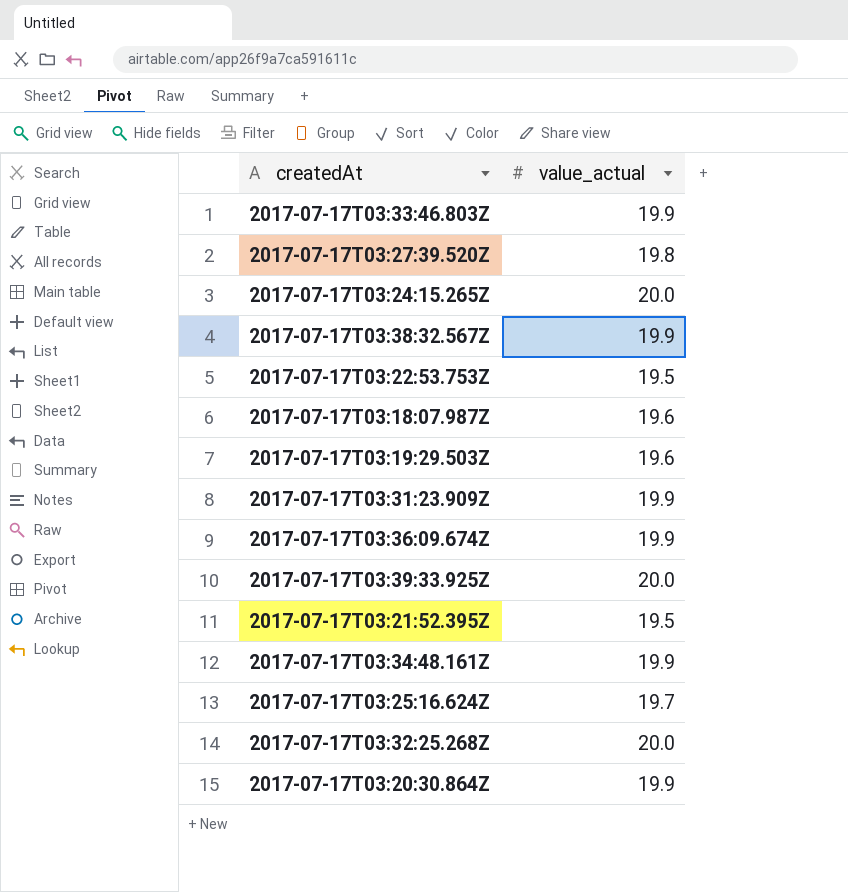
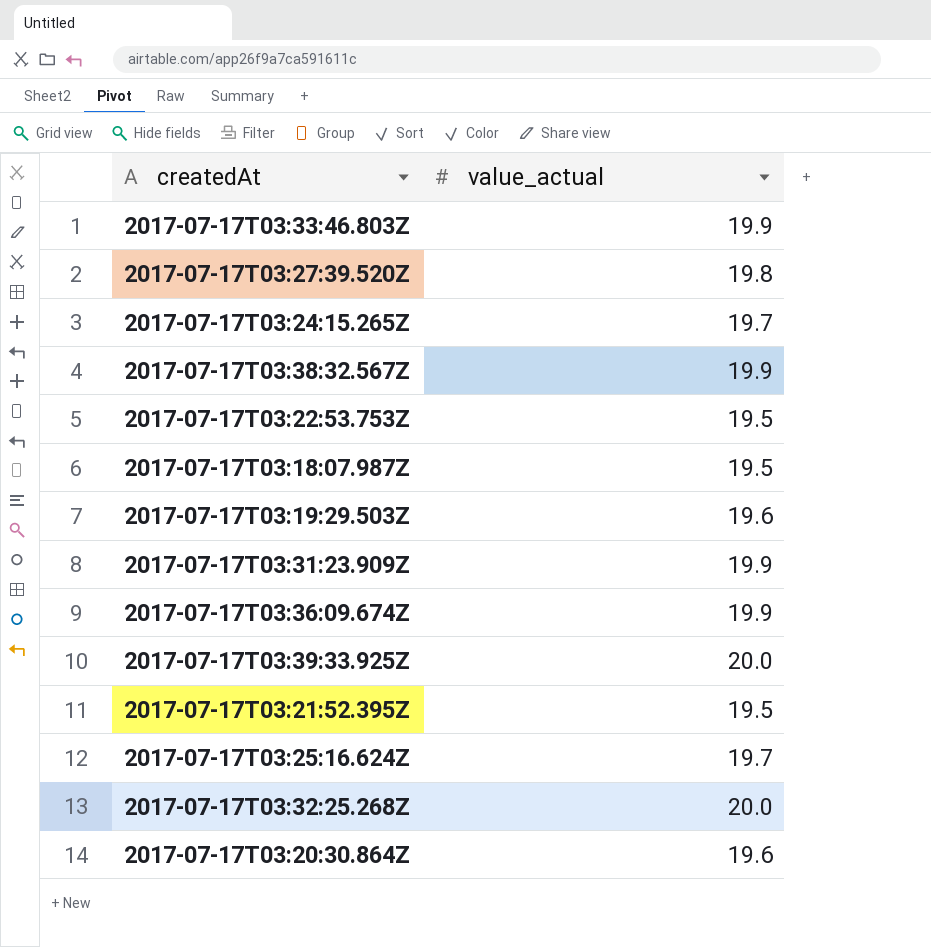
row 2017-07-17T03:34:48.161Z: 19.9 -> none
2017-07-17T03:24:15.265Z | value_actual: 20.0 -> 19.7
2017-07-17T03:18:07.987Z | value_actual: 19.6 -> 19.5
2017-07-17T03:20:30.864Z | value_actual: 19.9 -> 19.6

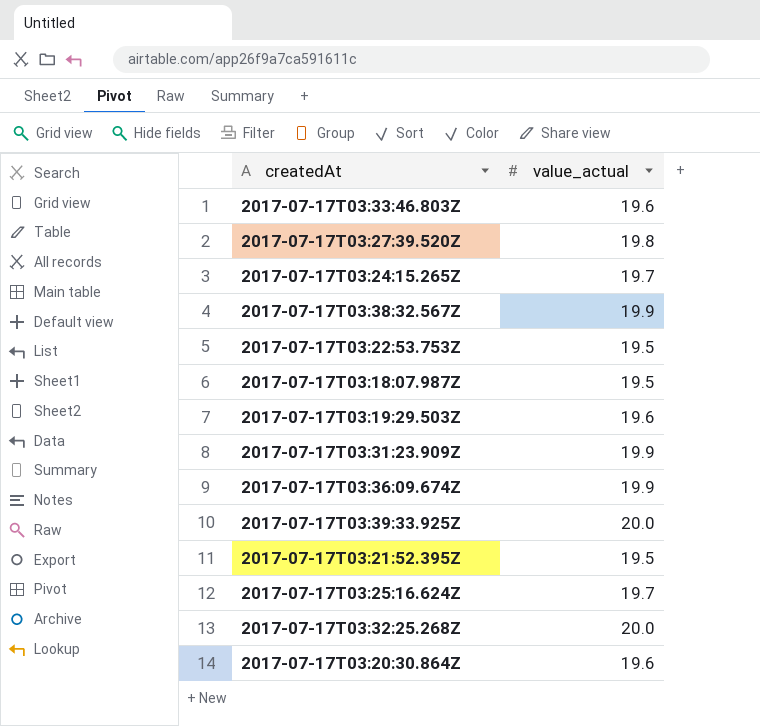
2017-07-17T03:33:46.803Z | value_actual: 19.9 -> 19.6

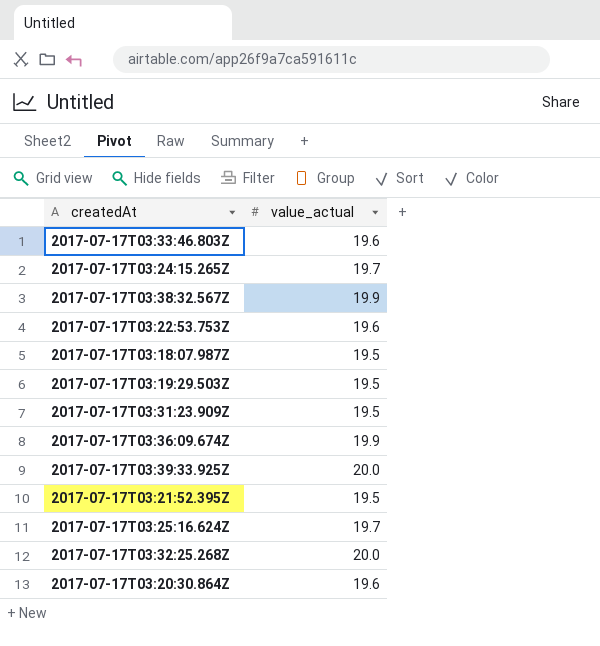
row 2017-07-17T03:27:39.520Z: 19.8 -> none
2017-07-17T03:22:53.753Z | value_actual: 19.5 -> 19.6
2017-07-17T03:19:29.503Z | value_actual: 19.6 -> 19.5
2017-07-17T03:31:23.909Z | value_actual: 19.9 -> 19.5

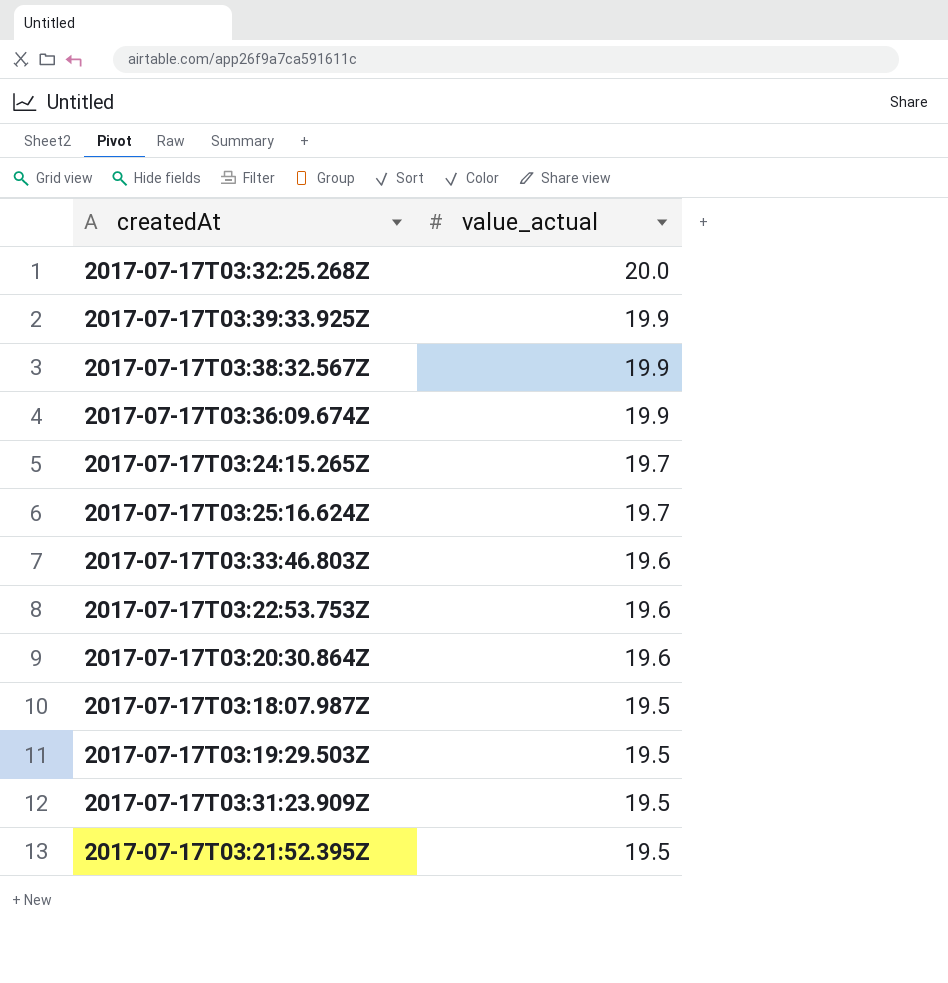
row order: none -> value_actual descending
2017-07-17T03:39:33.925Z | value_actual: 20.0 -> 19.9

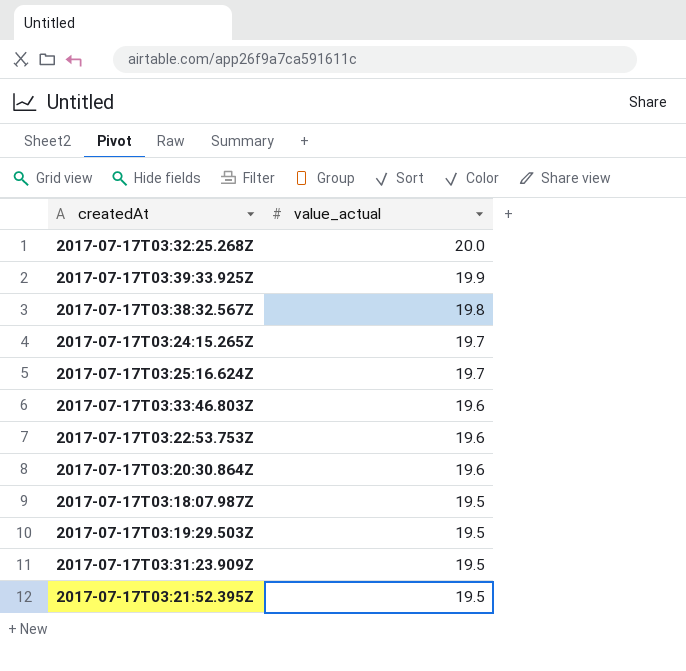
row 2017-07-17T03:36:09.674Z: 19.9 -> none
2017-07-17T03:38:32.567Z | value_actual: 19.9 -> 19.8

